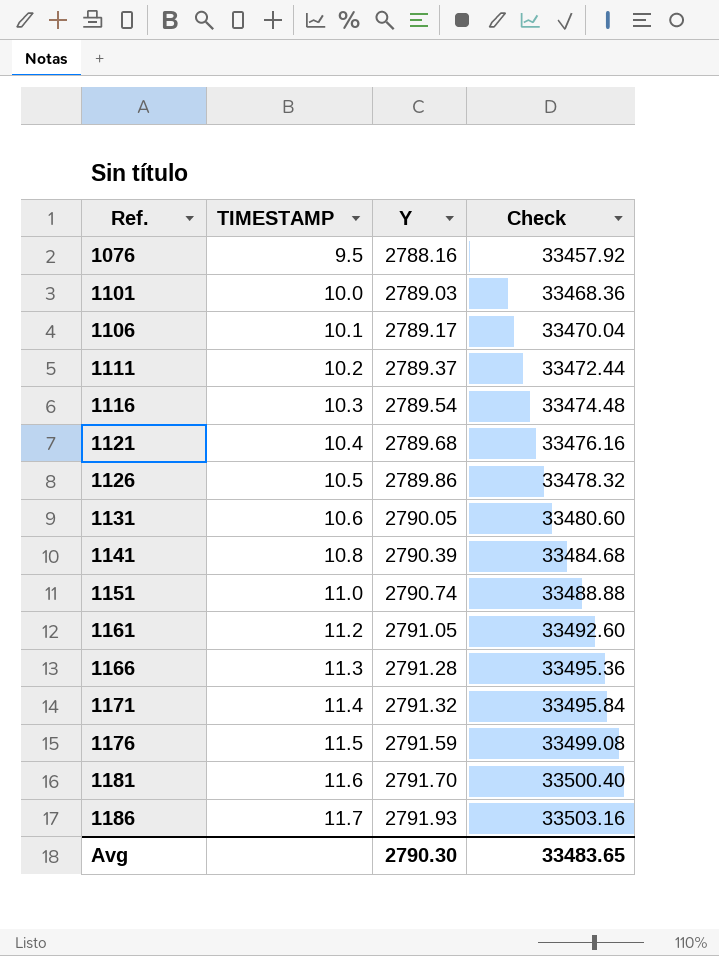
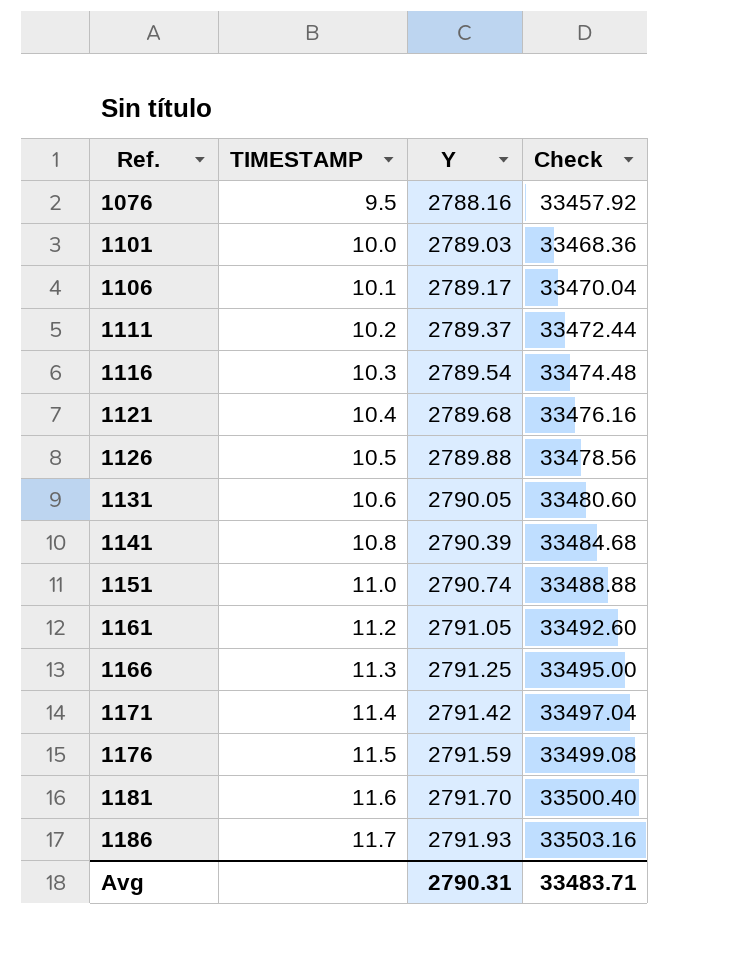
1126 | Y: 2789.86 -> 2789.88
1126 | Check: 33478.32 -> 33478.56
1166 | Y: 2791.28 -> 2791.25
1166 | Check: 33495.36 -> 33495.00
1171 | Y: 2791.32 -> 2791.42
1171 | Check: 33495.84 -> 33497.04
Avg | Y: 2790.30 -> 2790.31
Avg | Check: 33483.65 -> 33483.71

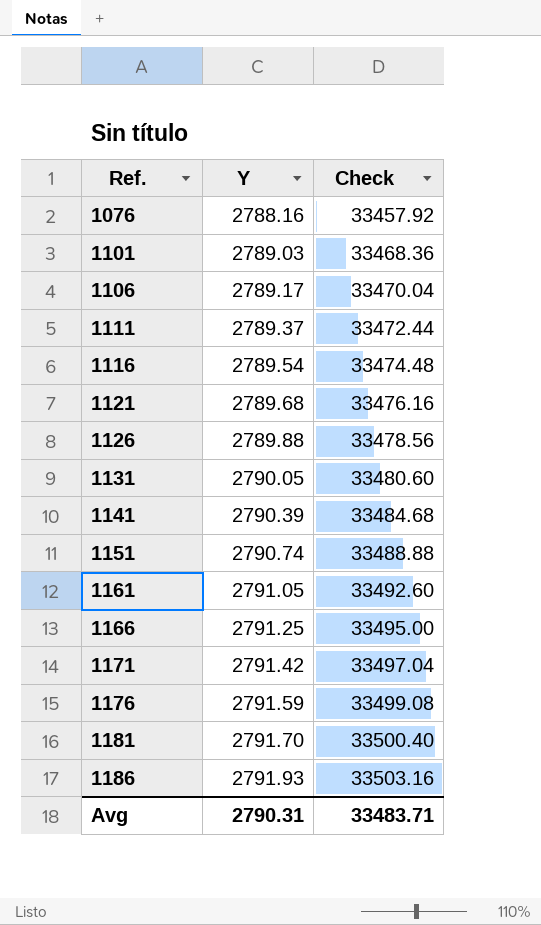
column TIMESTAMP | position: 2 -> none

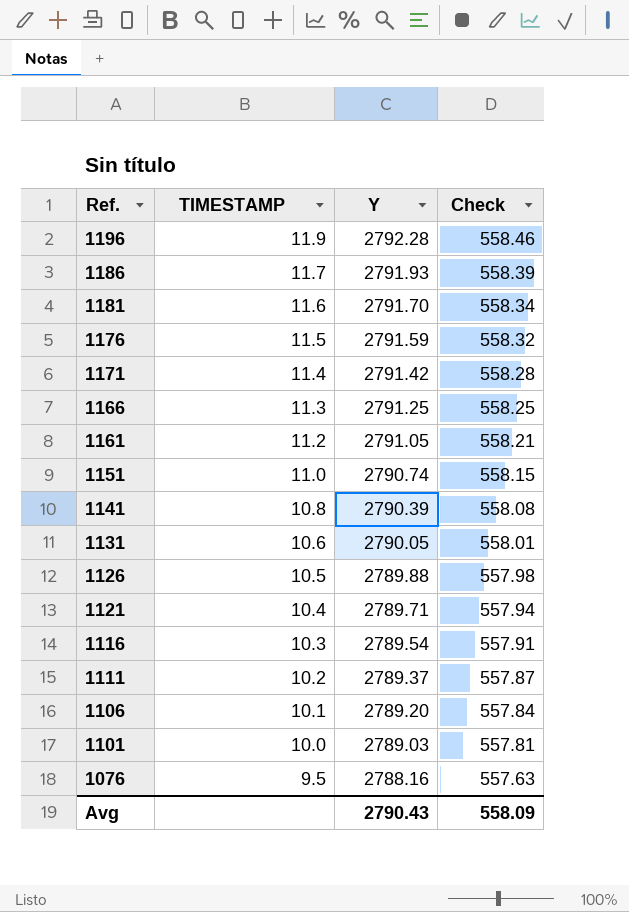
row order: Ref. ascending -> Ref. descending
column TIMESTAMP | position: none -> 2
column Check | formula: [Y] * 12 -> [Y] * 0.2
row 1196: none -> 11.9 | 2792.28 | 558.46
1121 | Y: 2789.68 -> 2789.71
1106 | Y: 2789.17 -> 2789.20
Avg | Y: 2790.31 -> 2790.43
Avg | Check: 33483.71 -> 558.09

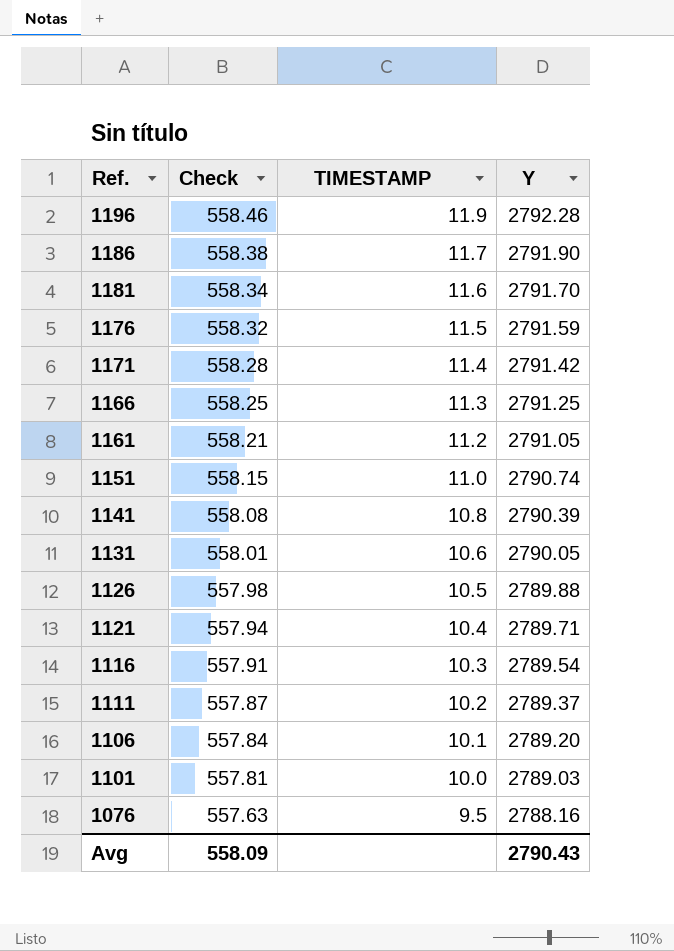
column Check | position: 4 -> 2
1186 | Check: 558.39 -> 558.38
1186 | Y: 2791.93 -> 2791.90

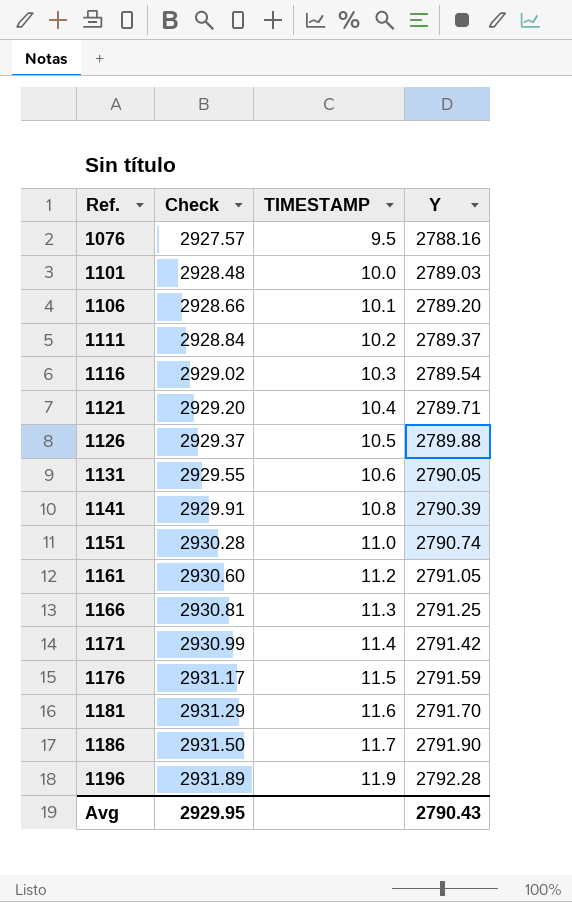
row order: Ref. descending -> Ref. ascending
column Check | formula: [Y] * 0.2 -> [Y] * 1.05
Avg | Check: 558.09 -> 2929.95

